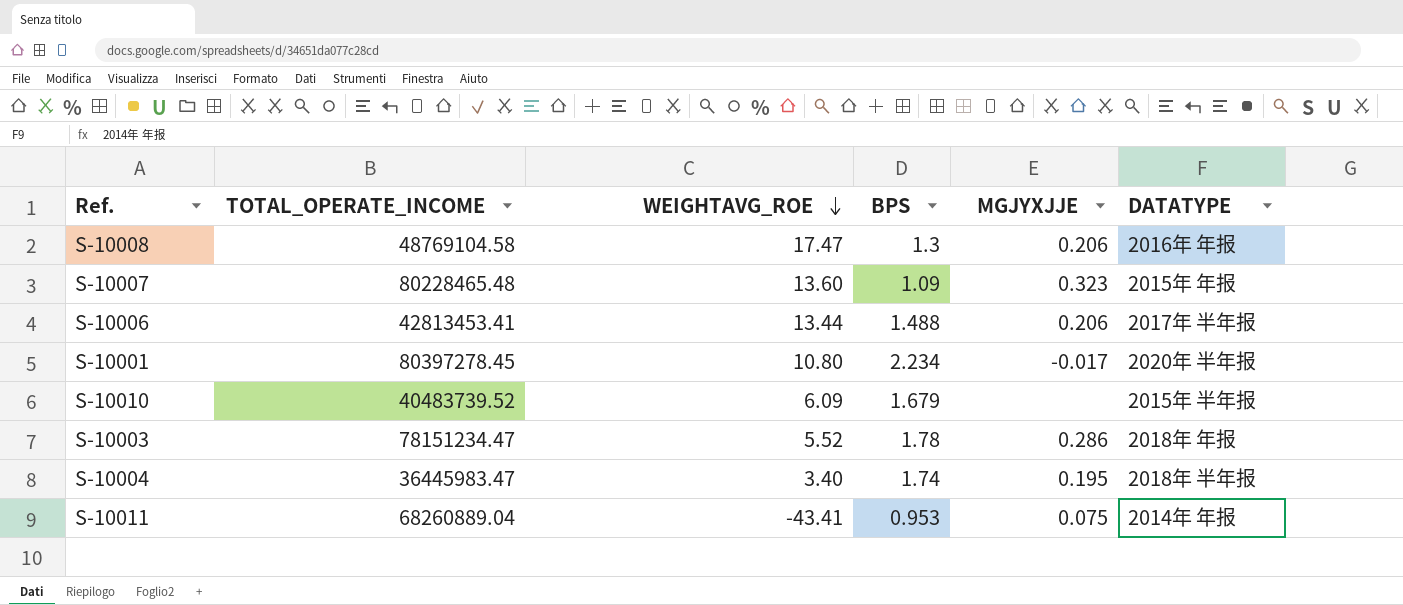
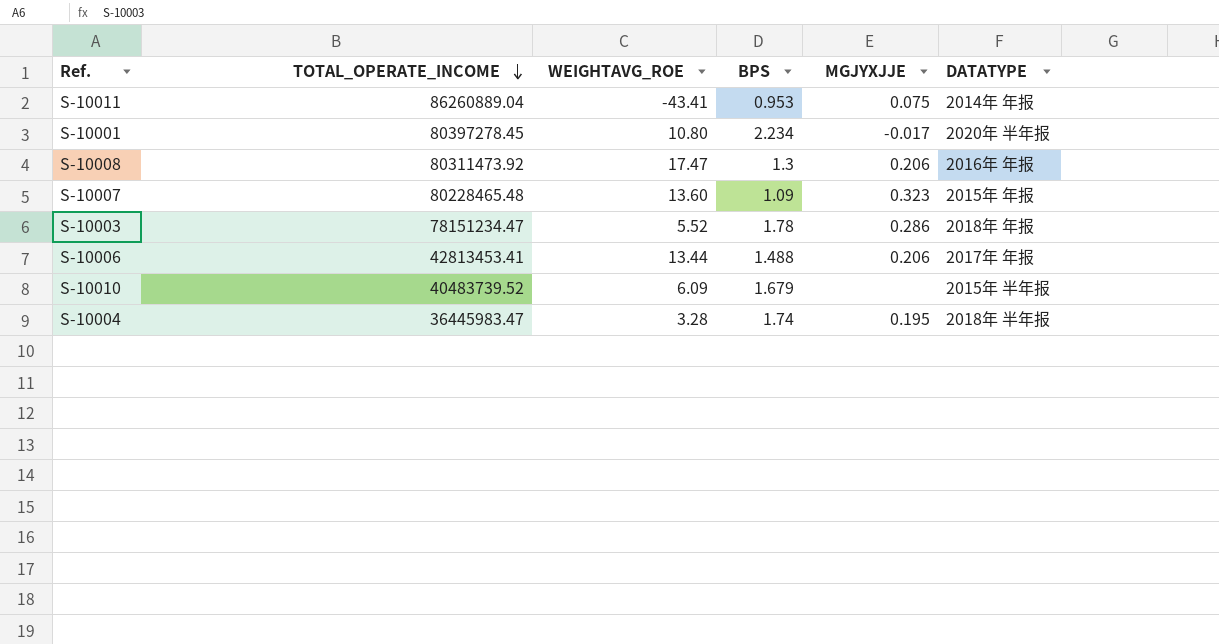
row order: WEIGHTAVG_ROE descending -> TOTAL_OPERATE_INCOME descending
S-10011 | TOTAL_OPERATE_INCOME: 68260889.04 -> 86260889.04
S-10008 | TOTAL_OPERATE_INCOME: 48769104.58 -> 80311473.92
S-10006 | DATATYPE: 2017年 半年报 -> 2017年 年报
S-10004 | WEIGHTAVG_ROE: 3.40 -> 3.28

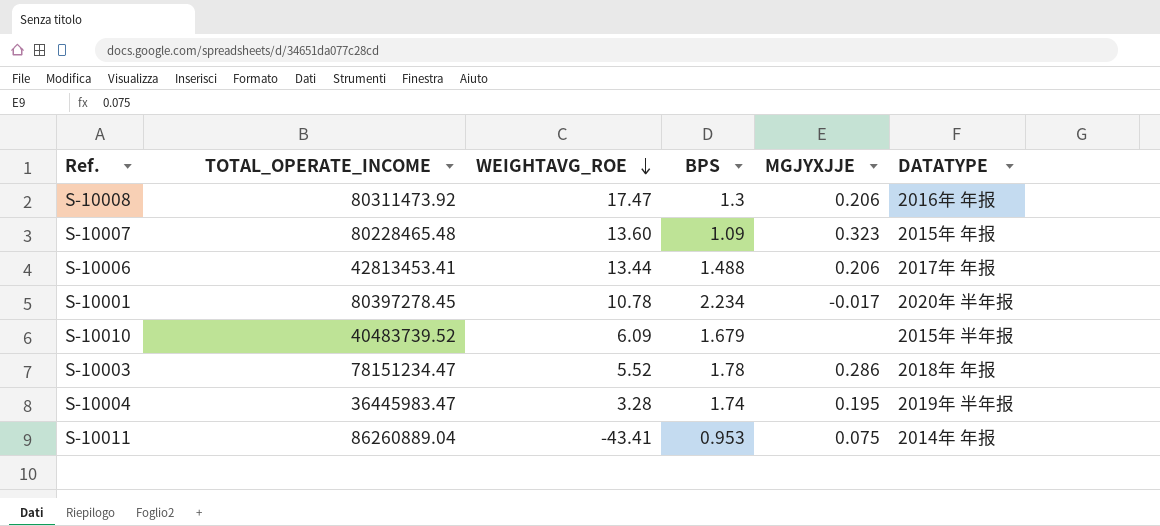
row order: TOTAL_OPERATE_INCOME descending -> WEIGHTAVG_ROE descending
S-10001 | WEIGHTAVG_ROE: 10.80 -> 10.78
S-10004 | DATATYPE: 2018年 半年报 -> 2019年 半年报

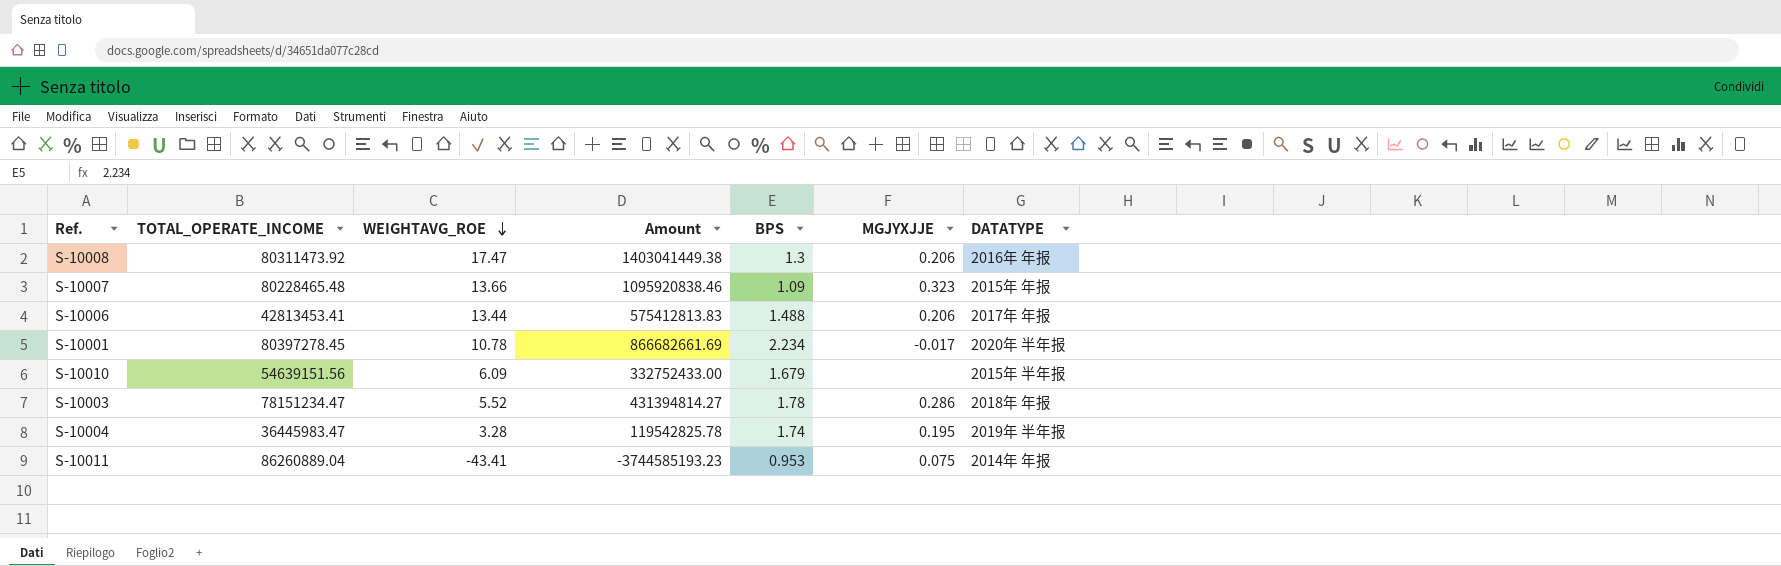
column Amount | formula: none -> [TOTAL_OPERATE_INCOME] * [WEIGHTAVG_ROE]
S-10007 | WEIGHTAVG_ROE: 13.60 -> 13.66
S-10010 | TOTAL_OPERATE_INCOME: 40483739.52 -> 54639151.56

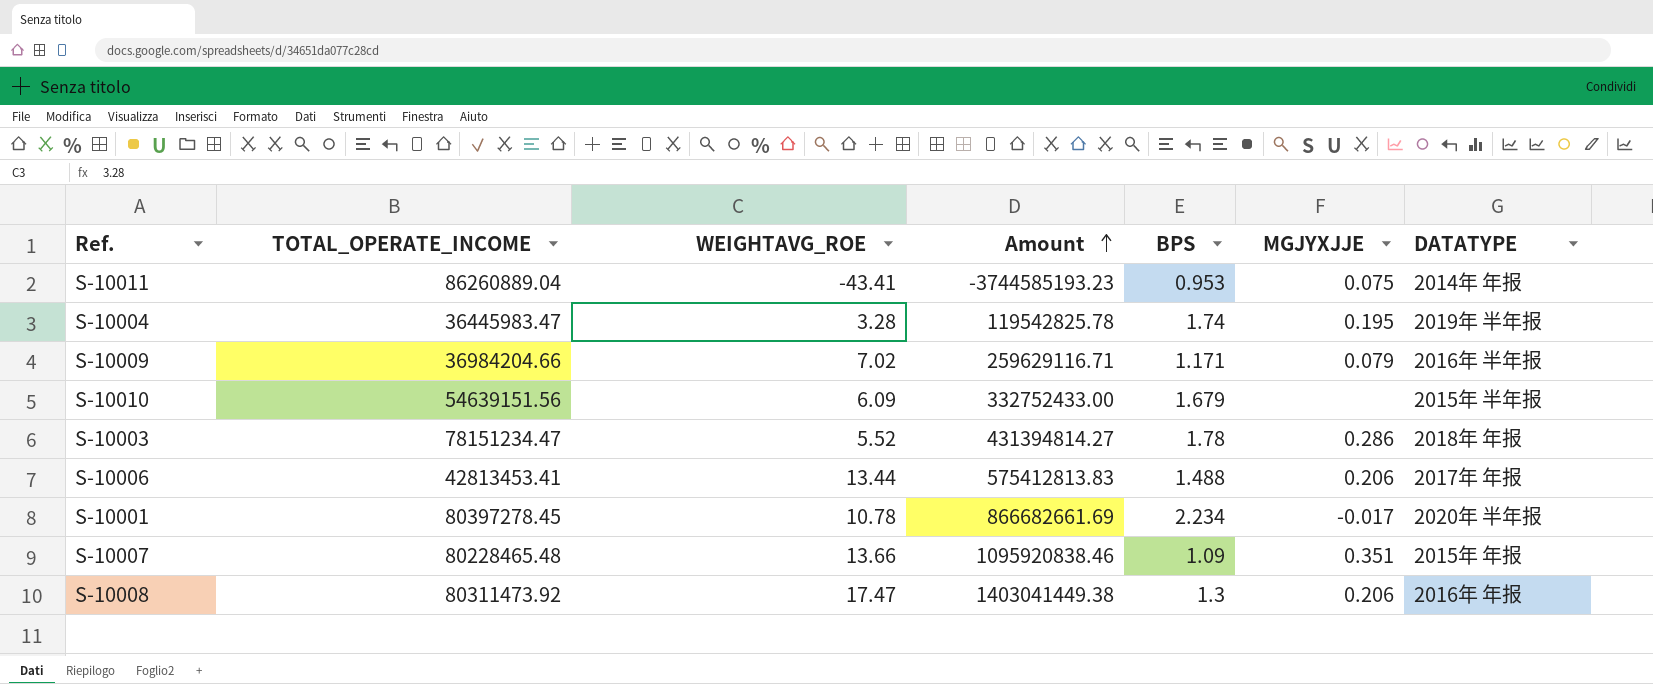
row order: WEIGHTAVG_ROE descending -> Amount ascending
row S-10009: none -> 36984204.66 | 7.02 | 259629116.71 | 1.171 | 0.079 | 2016年 半年报
S-10007 | MGJYXJJE: 0.323 -> 0.351

